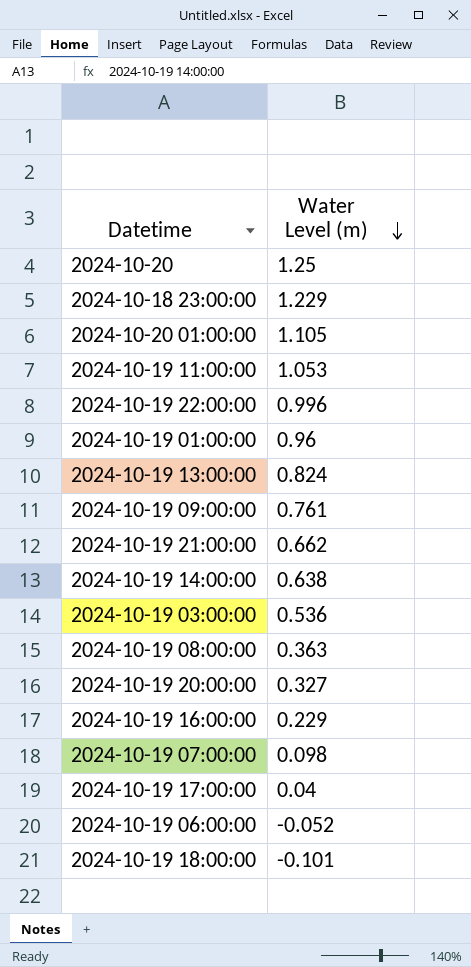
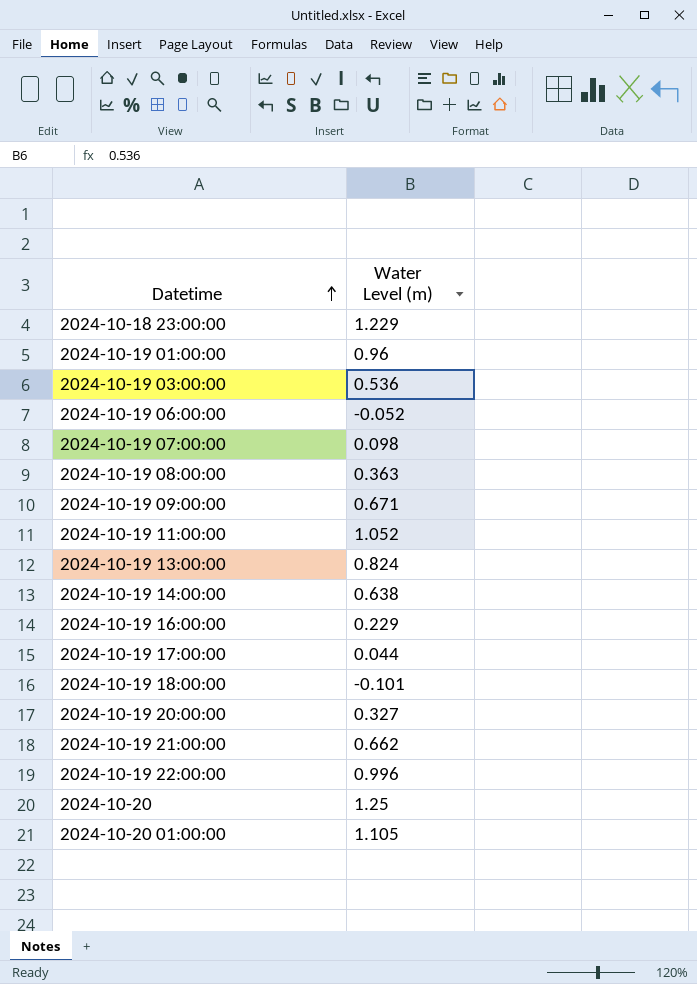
row order: Water Level (m) descending -> Datetime ascending
2024-10-19 09:00:00 | Water Level (m): 0.761 -> 0.671
2024-10-19 11:00:00 | Water Level (m): 1.053 -> 1.052
2024-10-19 17:00:00 | Water Level (m): 0.04 -> 0.044

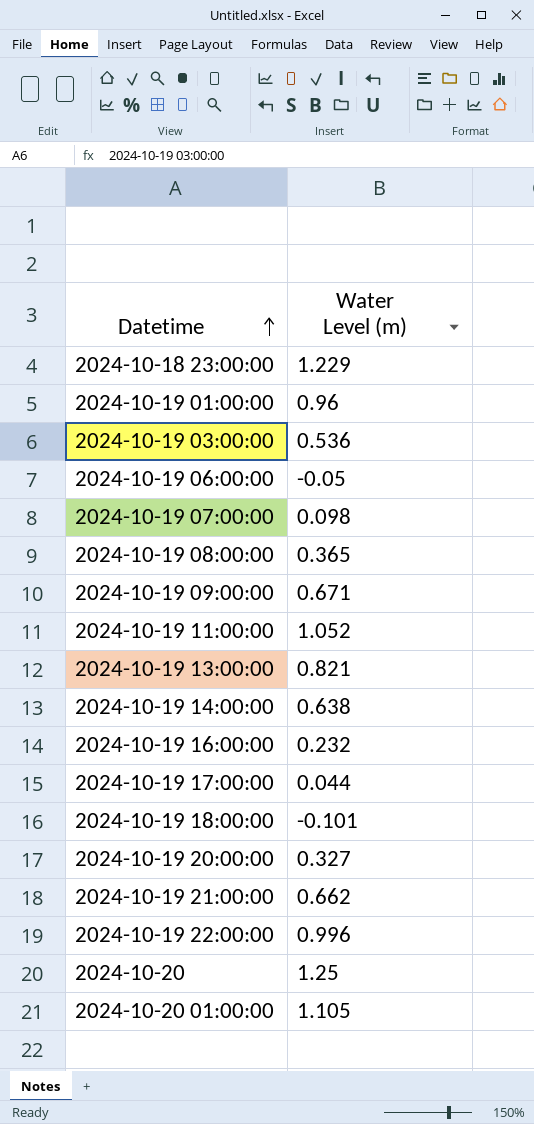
2024-10-19 06:00:00 | Water Level (m): -0.052 -> -0.05
2024-10-19 08:00:00 | Water Level (m): 0.363 -> 0.365
2024-10-19 13:00:00 | Water Level (m): 0.824 -> 0.821
2024-10-19 16:00:00 | Water Level (m): 0.229 -> 0.232

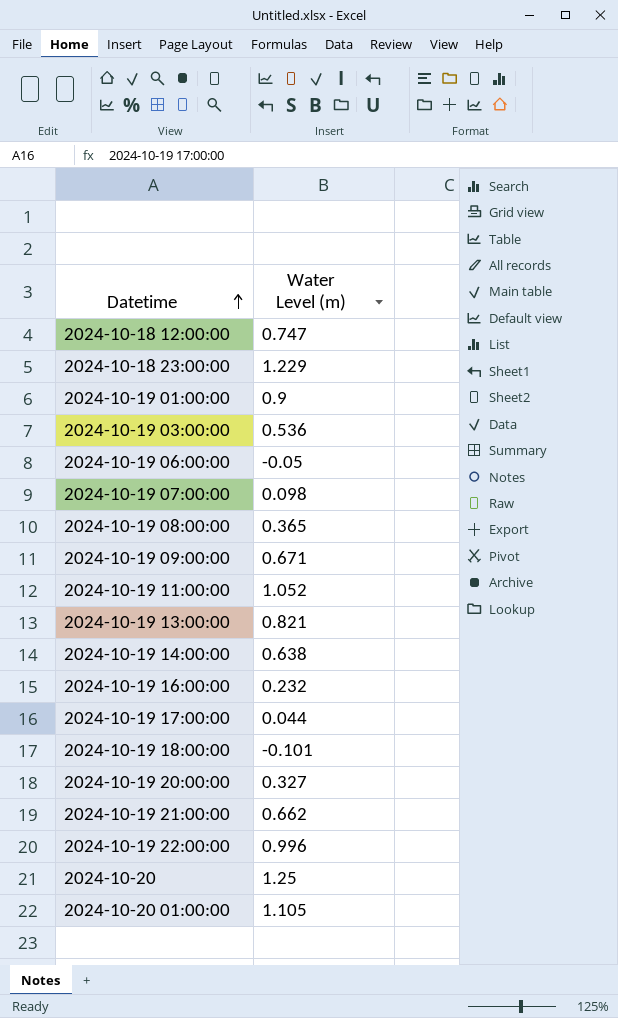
row 2024-10-18 12:00:00: none -> 0.747
2024-10-19 01:00:00 | Water Level (m): 0.96 -> 0.9

